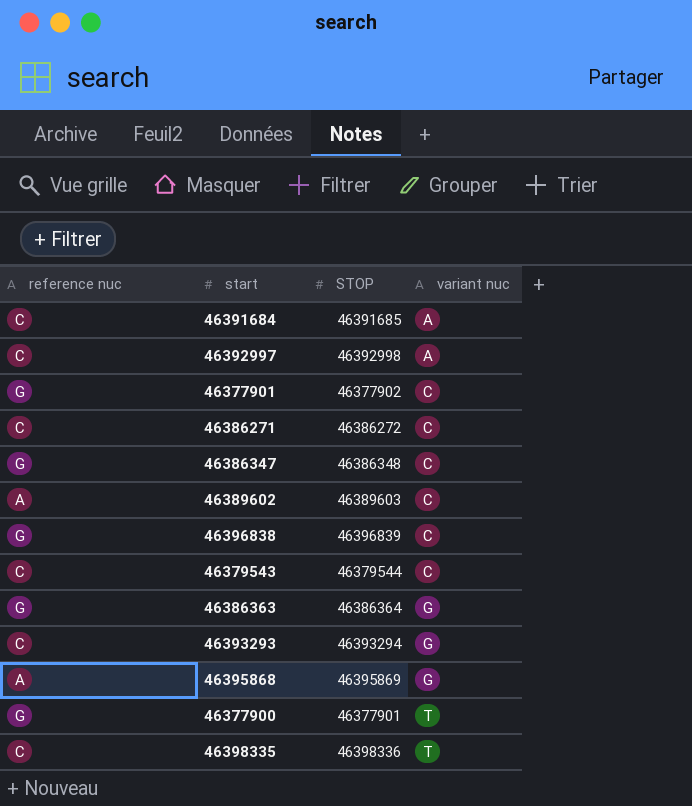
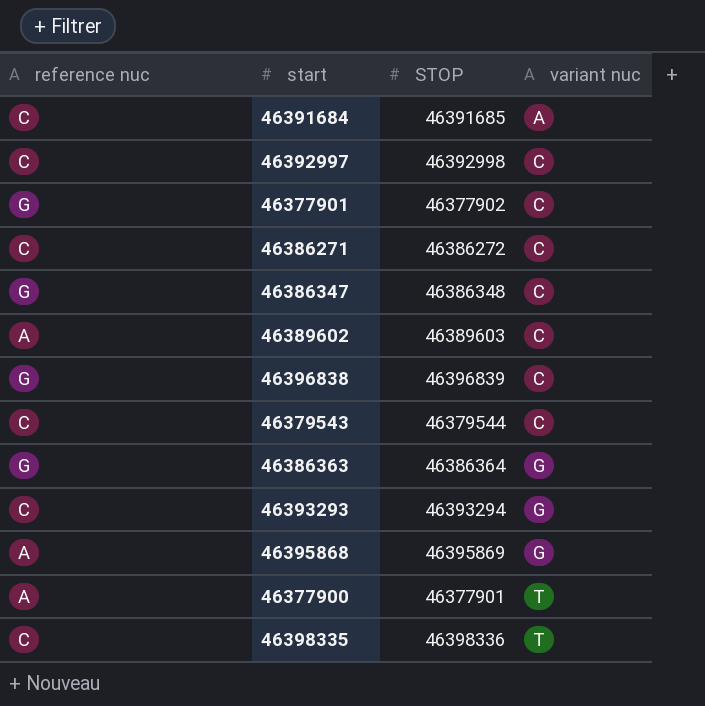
46392997 | variant nuc: A -> C
46377900 | reference nuc: G -> A

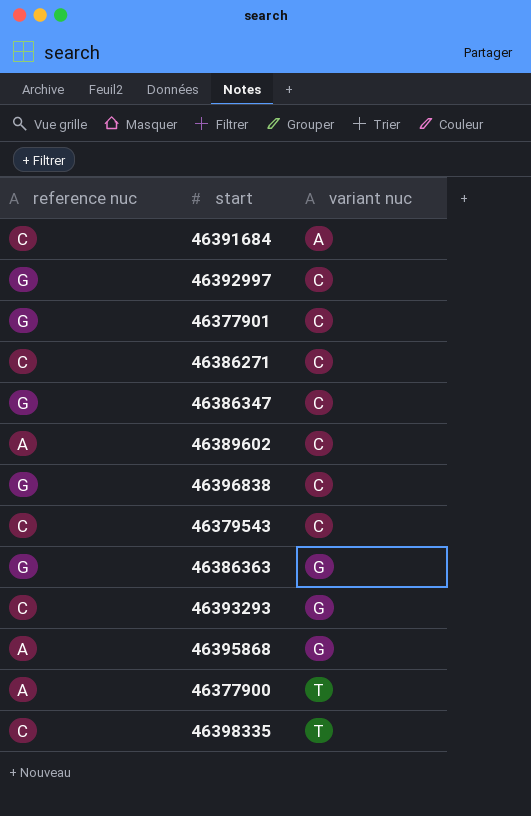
column STOP | position: 3 -> none
46392997 | reference nuc: C -> G

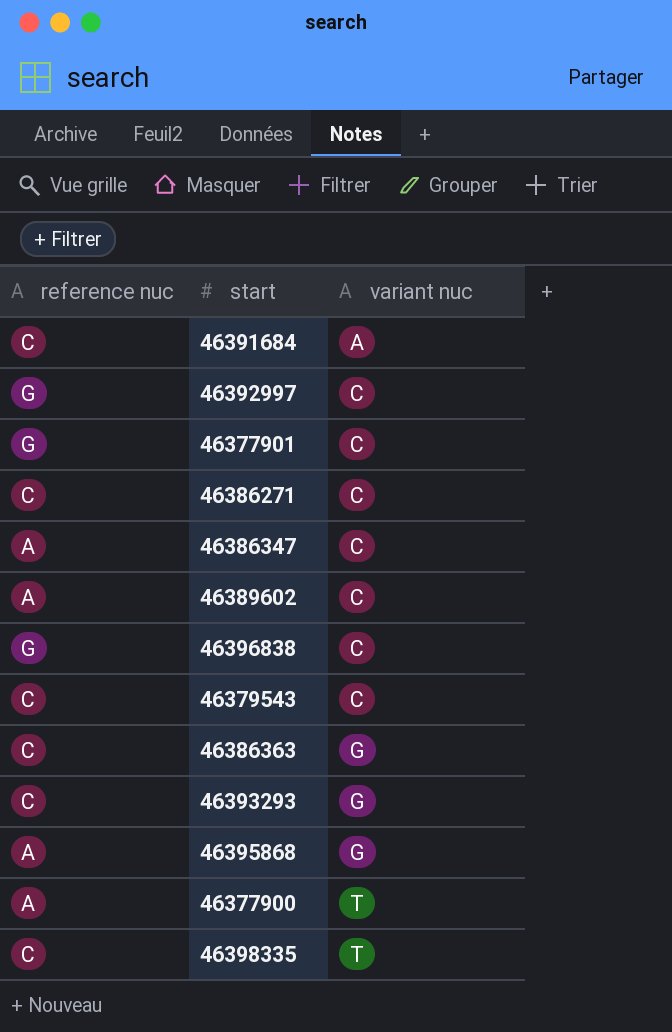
46386347 | reference nuc: G -> A
46386363 | reference nuc: G -> C

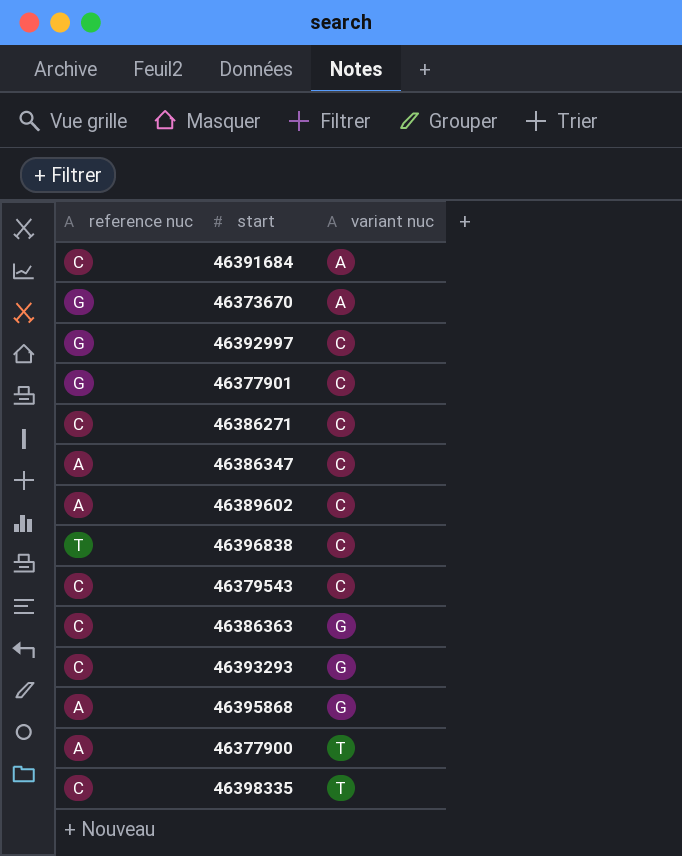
row 46373670: none -> G | A
46396838 | reference nuc: G -> T

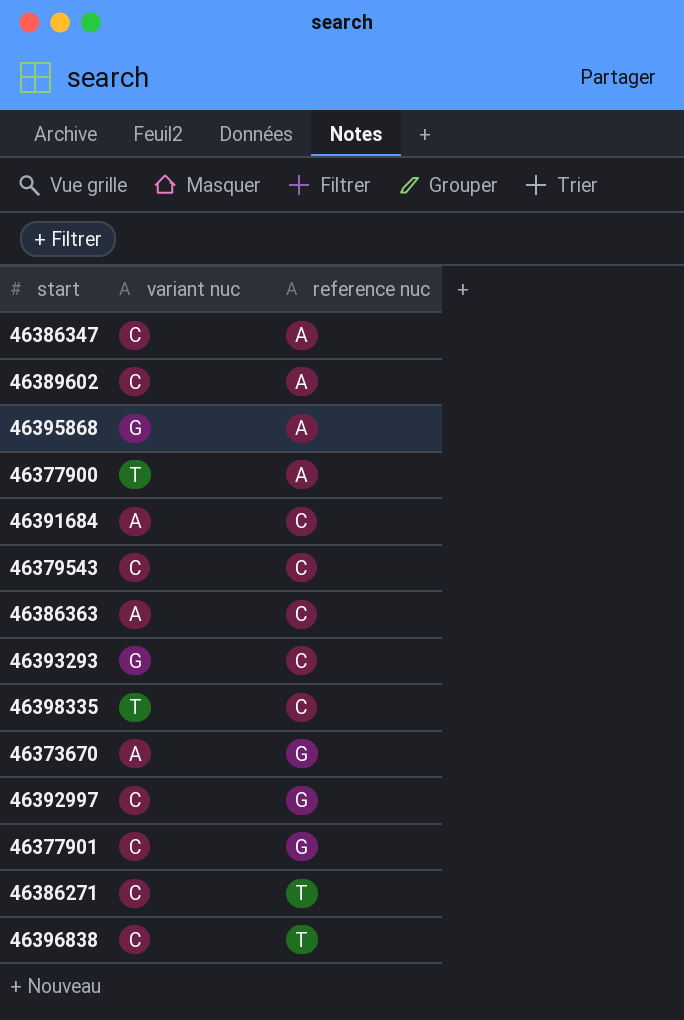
row order: variant nuc ascending -> reference nuc ascending
column reference nuc | position: 1 -> 3
46386363 | variant nuc: G -> A
46386271 | reference nuc: C -> T

